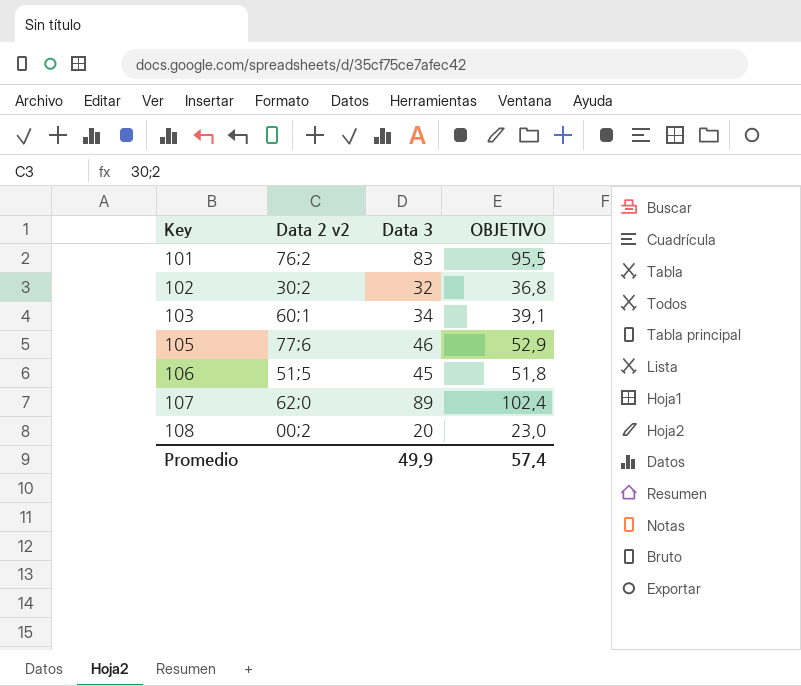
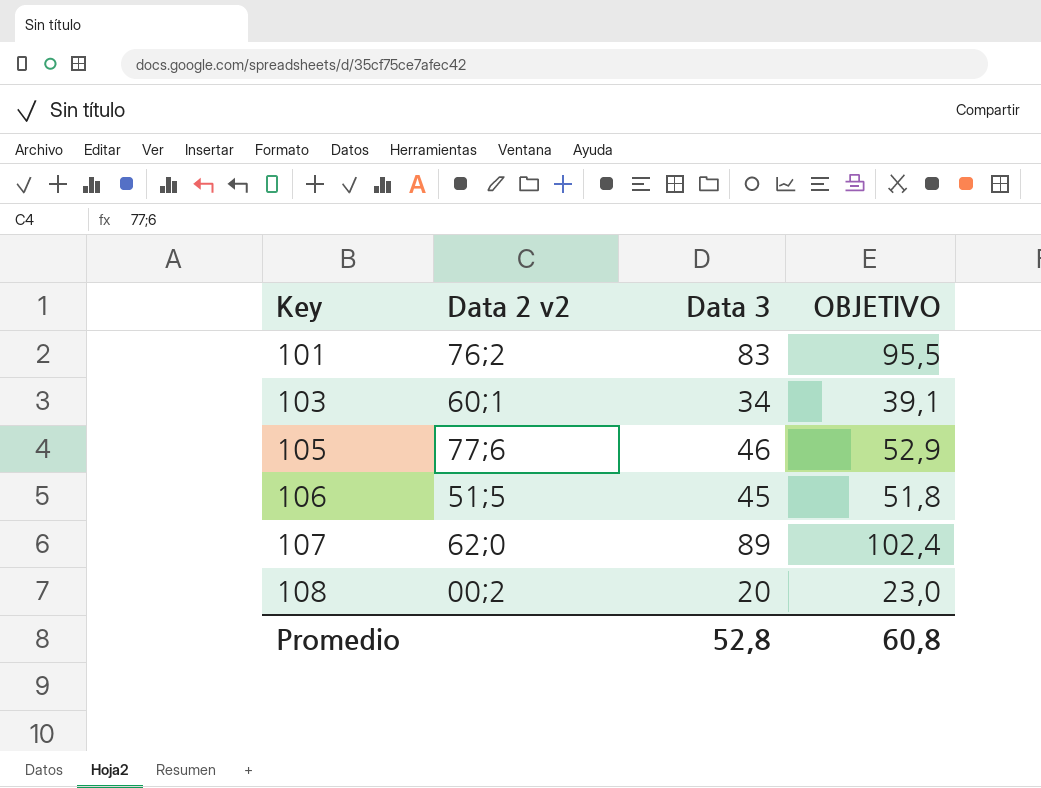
row 102: 30;2 | 32 | 36,8 -> none
Promedio | Data 3: 49,9 -> 52,8
Promedio | OBJETIVO: 57,4 -> 60,8

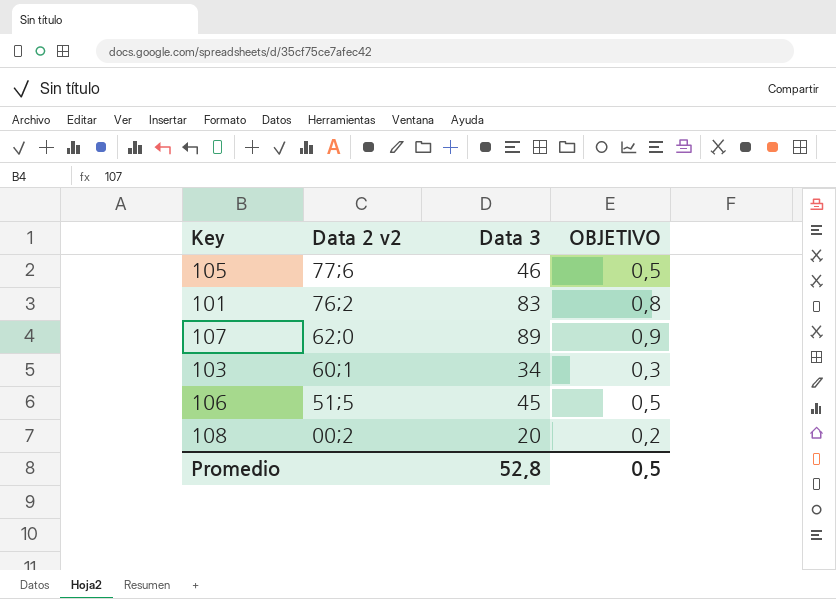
row order: Key ascending -> Data 2 v2 descending
column OBJETIVO | formula: [Data 3] * 1,15 -> [Data 3] * 0,01
Promedio | OBJETIVO: 60,8 -> 0,5

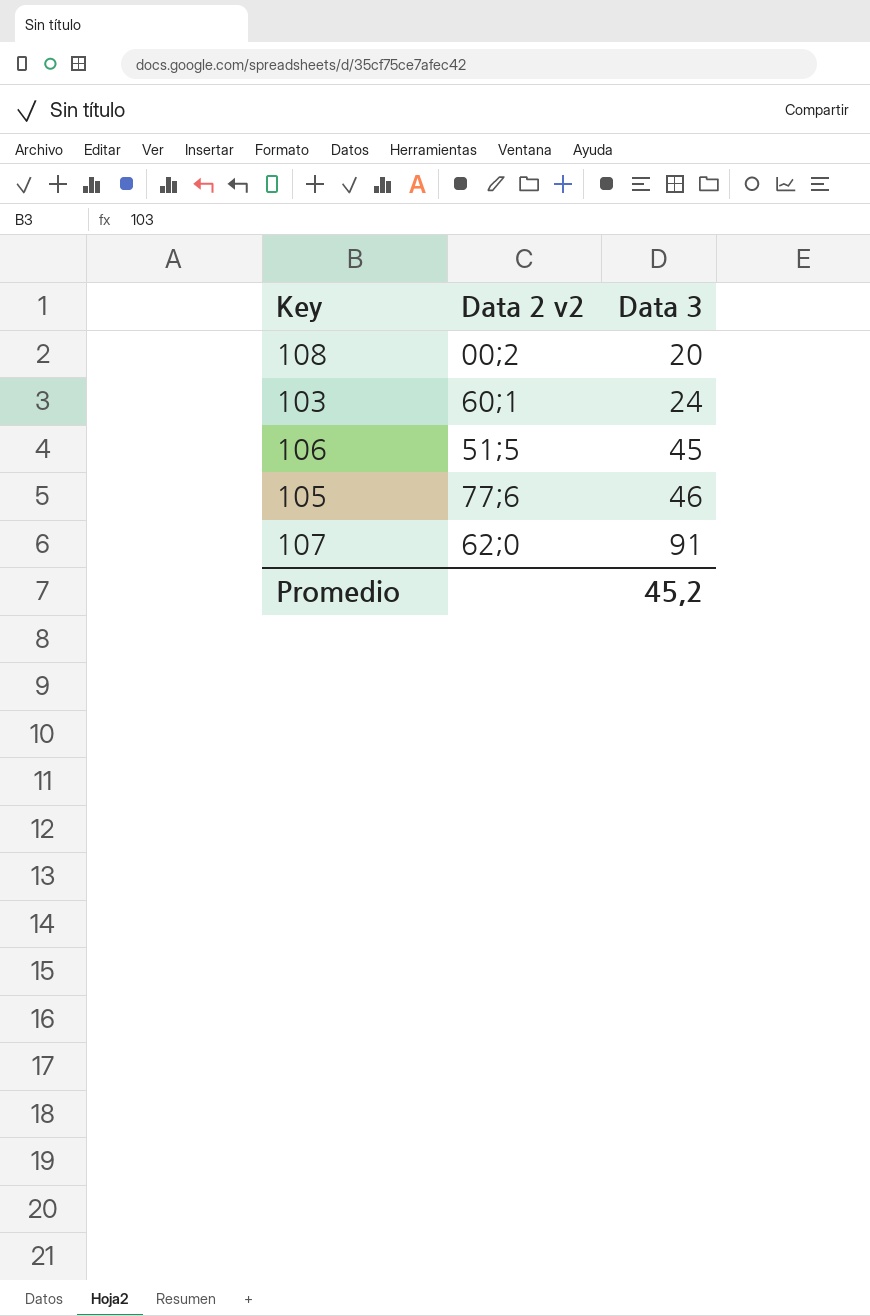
row order: Data 2 v2 descending -> Data 3 ascending
column OBJETIVO | formula: [Data 3] * 0,01 -> none
row 101: 76;2 | 83 | 0,8 -> none
103 | Data 3: 34 -> 24
107 | Data 3: 89 -> 91
Promedio | Data 3: 52,8 -> 45,2

